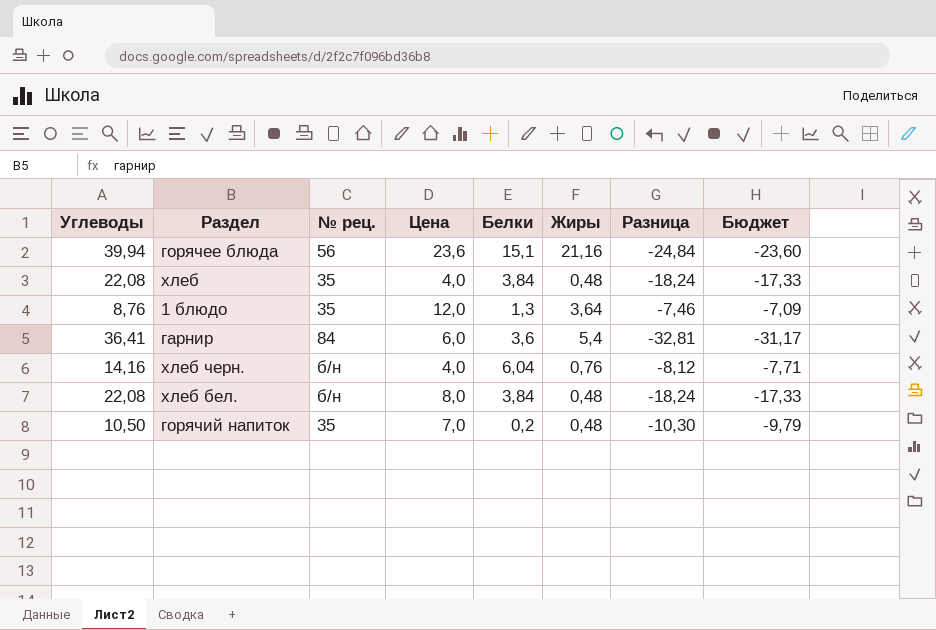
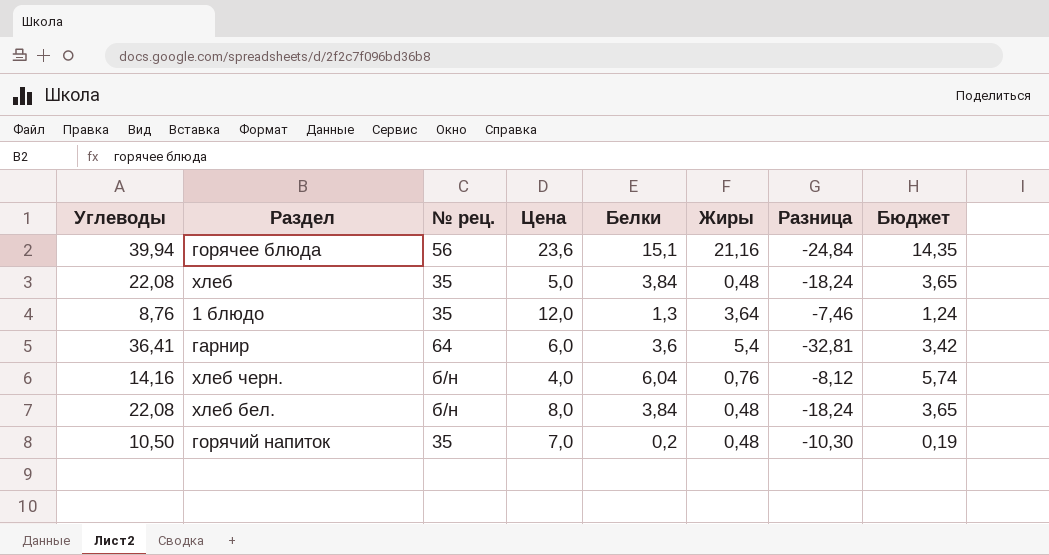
column Бюджет | formula: [Разница] * 0,95 -> [Белки] * 0,95
хлеб | Цена: 4,0 -> 5,0
гарнир | № рец.: 84 -> 64

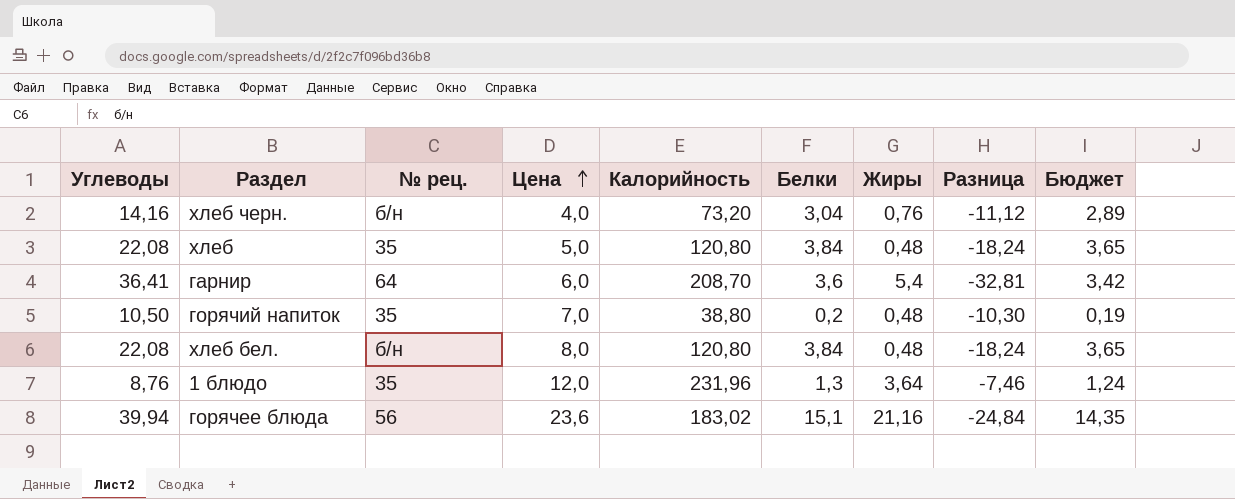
row order: none -> Цена ascending
column Калорийность | position: none -> 5
хлеб черн. | Белки: 6,04 -> 3,04
хлеб черн. | Разница: -8,12 -> -11,12
хлеб черн. | Бюджет: 5,74 -> 2,89

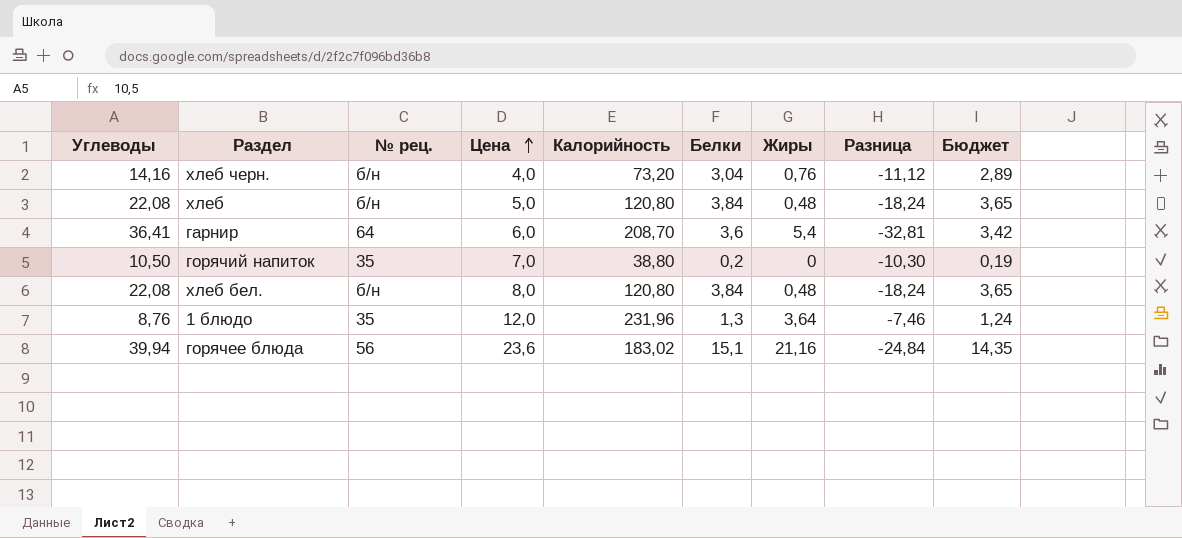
хлеб | № рец.: 35 -> б/н
горячий напиток | Жиры: 0,48 -> 0

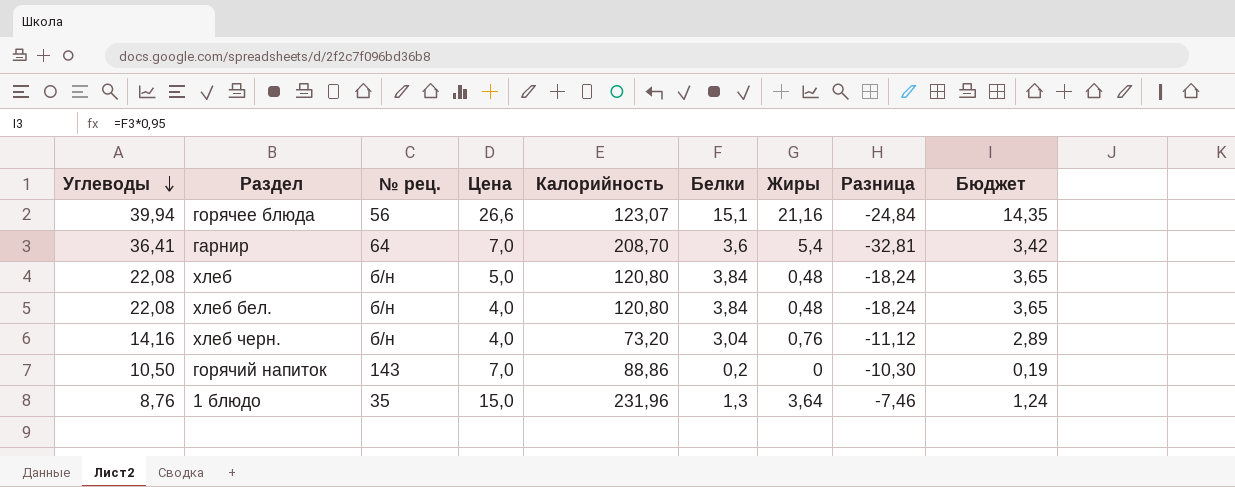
row order: Цена ascending -> Углеводы descending
горячее блюда | Цена: 23,6 -> 26,6
горячее блюда | Калорийность: 183,02 -> 123,07
гарнир | Цена: 6,0 -> 7,0
хлеб бел. | Цена: 8,0 -> 4,0
горячий напиток | № рец.: 35 -> 143
горячий напиток | Калорийность: 38,80 -> 88,86
1 блюдо | Цена: 12,0 -> 15,0

